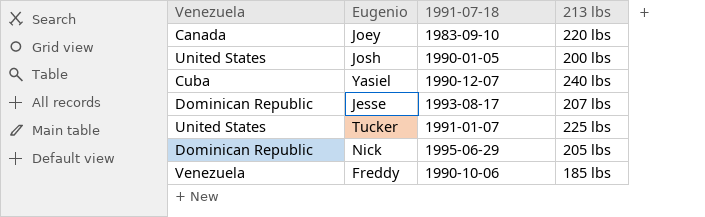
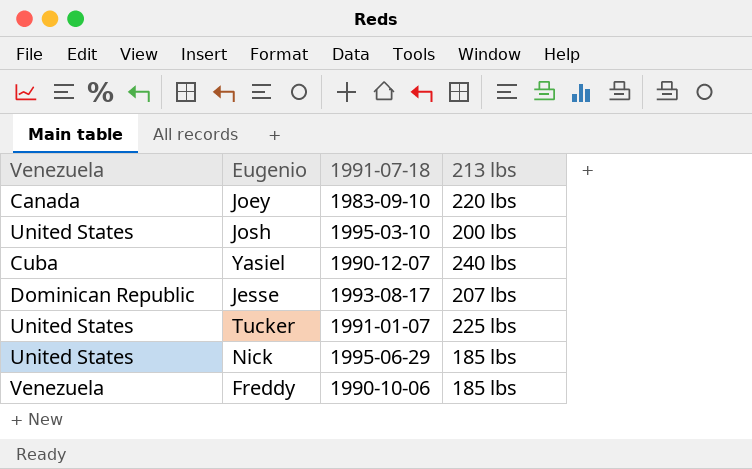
Josh | 1991-07-18: 1990-01-05 -> 1995-03-10
Nick | Venezuela: Dominican Republic -> United States
Nick | 213 lbs: 205 lbs -> 185 lbs

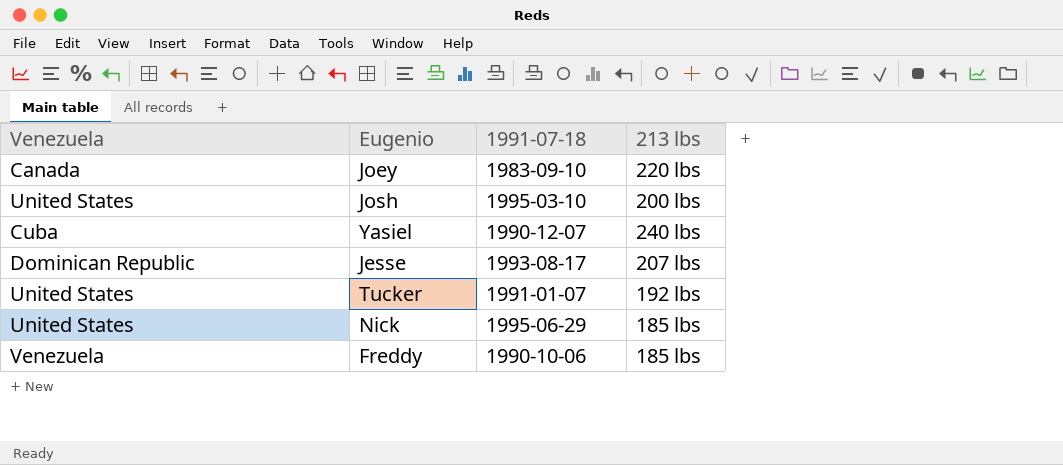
Tucker | 213 lbs: 225 lbs -> 192 lbs

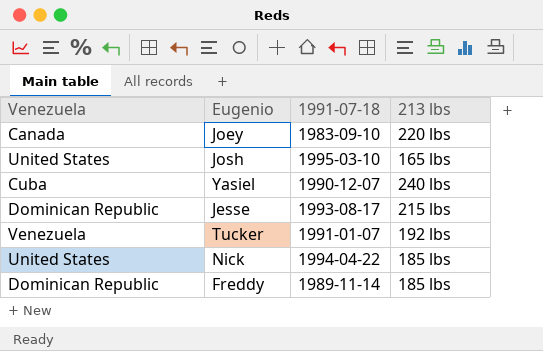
Josh | 213 lbs: 200 lbs -> 165 lbs
Jesse | 213 lbs: 207 lbs -> 215 lbs
Tucker | Venezuela: United States -> Venezuela
Nick | 1991-07-18: 1995-06-29 -> 1994-04-22
Freddy | Venezuela: Venezuela -> Dominican Republic
Freddy | 1991-07-18: 1990-10-06 -> 1989-11-14

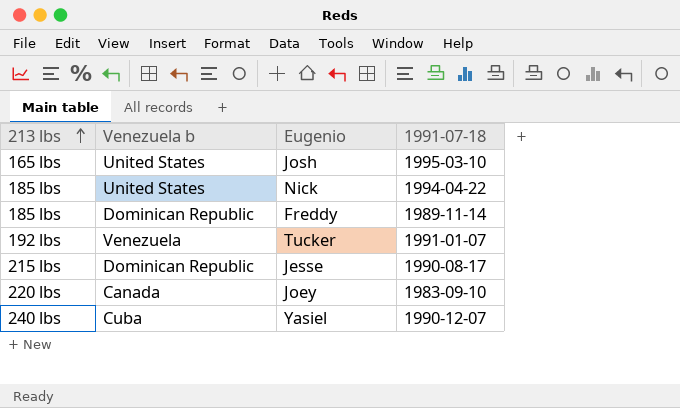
row order: none -> 213 lbs ascending
column 213 lbs | position: 4 -> 1
column name: Venezuela -> Venezuela b
Jesse | 1991-07-18: 1993-08-17 -> 1990-08-17

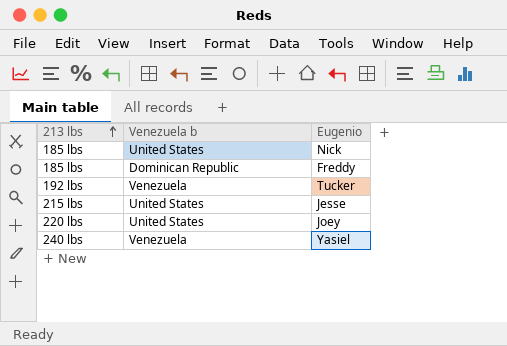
column 1991-07-18 | position: 4 -> none
row Josh: 165 lbs | United States | 1995-03-10 -> none
Jesse | Venezuela b: Dominican Republic -> United States
Joey | Venezuela b: Canada -> United States
Yasiel | Venezuela b: Cuba -> Venezuela

